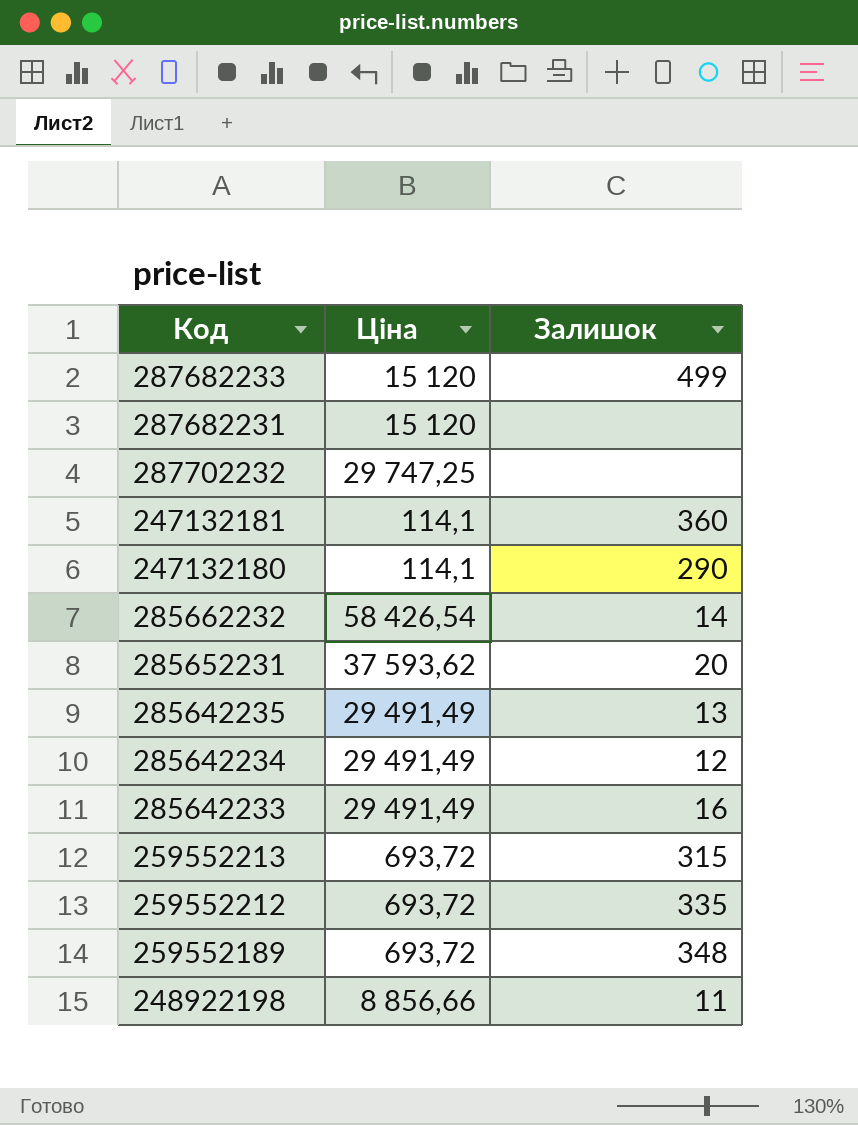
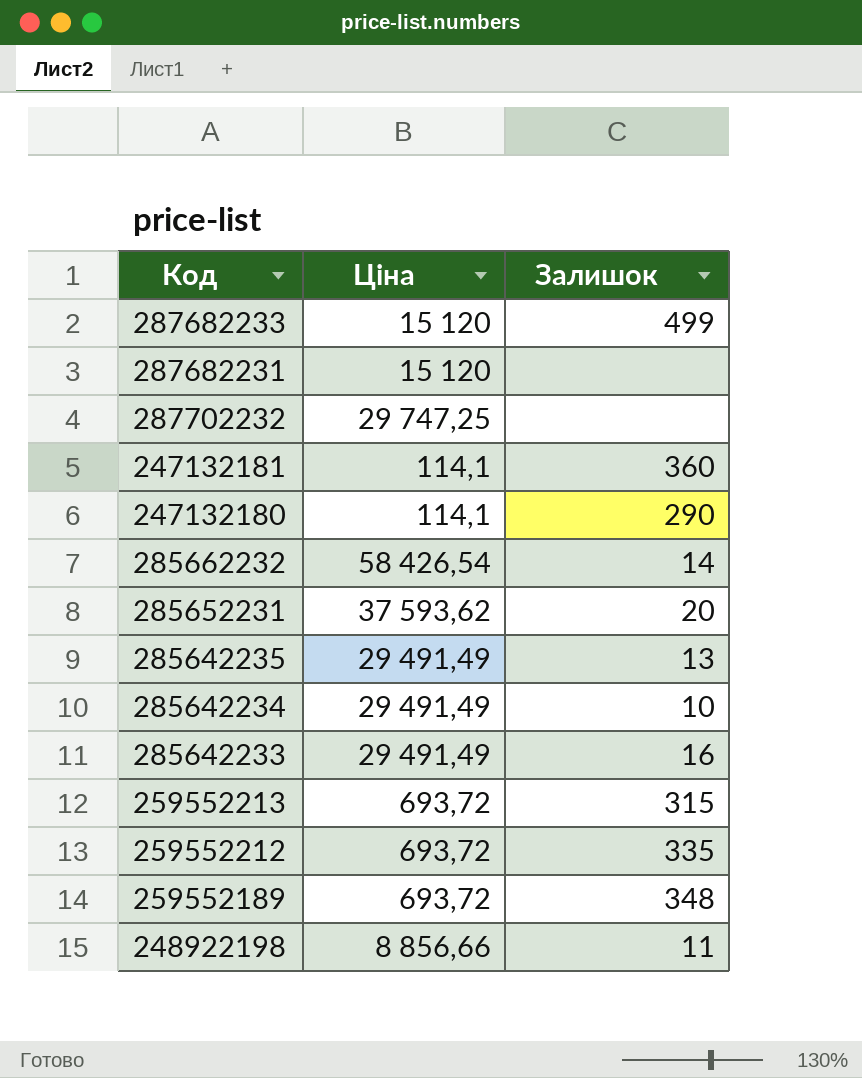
285642234 | Залишок: 12 -> 10

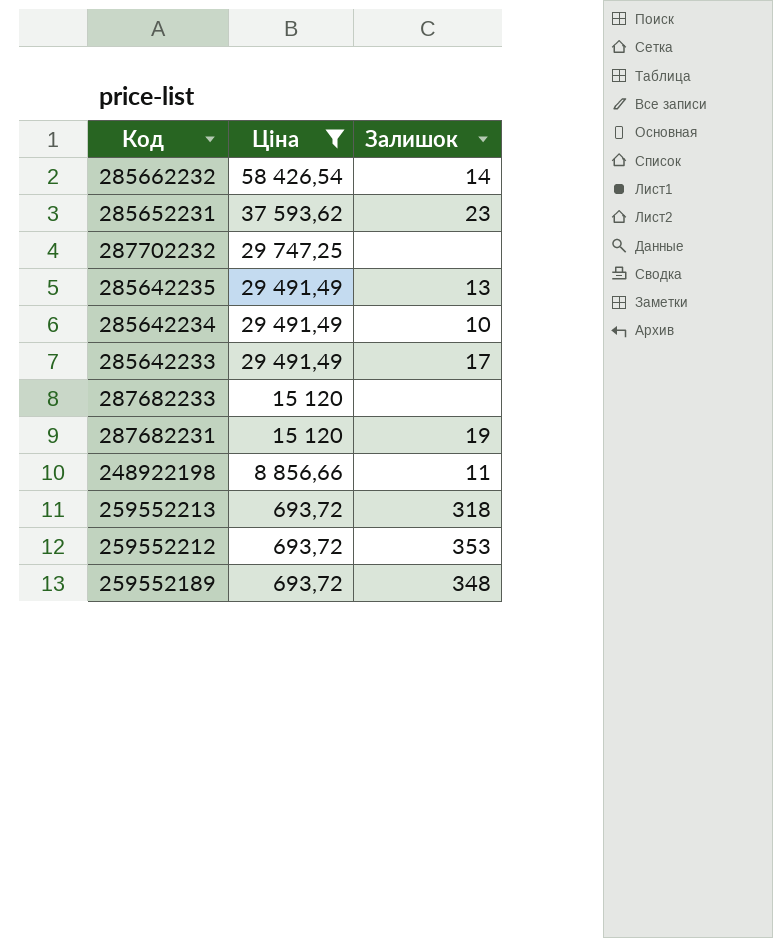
filter: none -> Ціна != 114,1
row order: none -> Ціна descending
285652231 | Залишок: 20 -> 23
285642233 | Залишок: 16 -> 17
287682233 | Залишок: 499 -> none
287682231 | Залишок: none -> 19
259552213 | Залишок: 315 -> 318
259552212 | Залишок: 335 -> 353

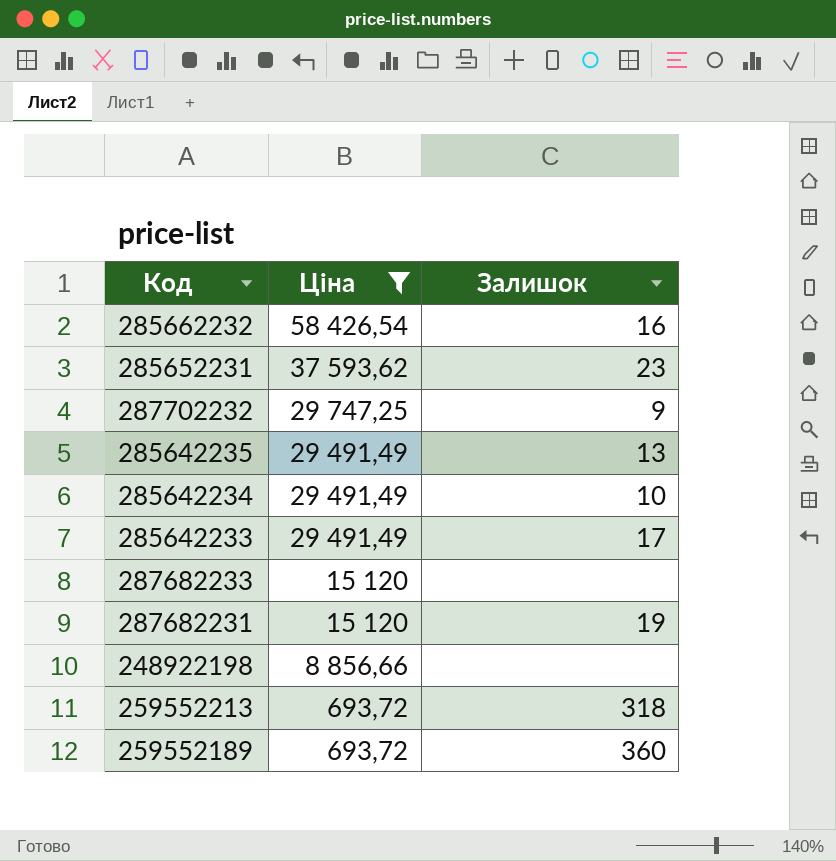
row 259552212: 693,72 | 353 -> none
285662232 | Залишок: 14 -> 16
287702232 | Залишок: none -> 9
248922198 | Залишок: 11 -> none
259552189 | Залишок: 348 -> 360

